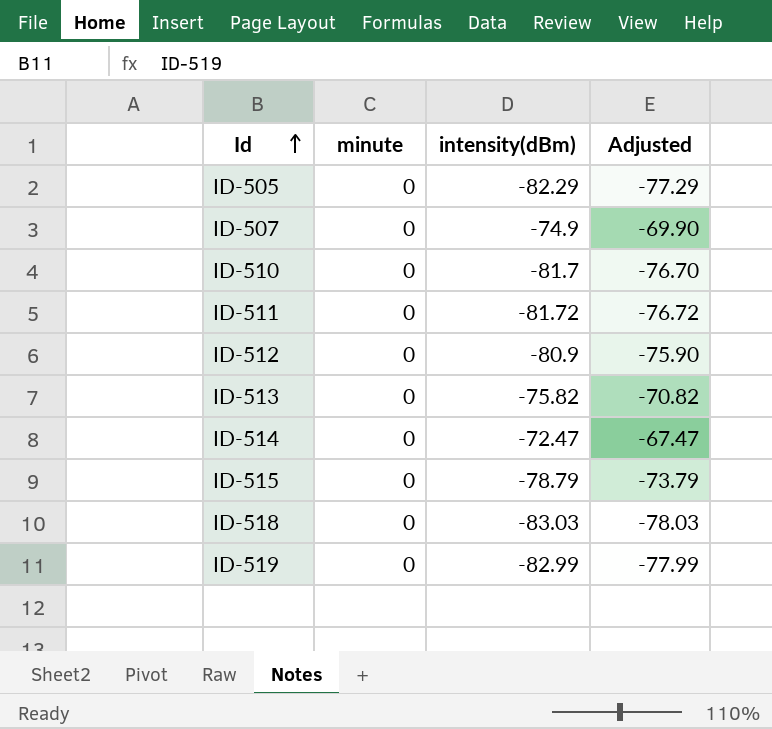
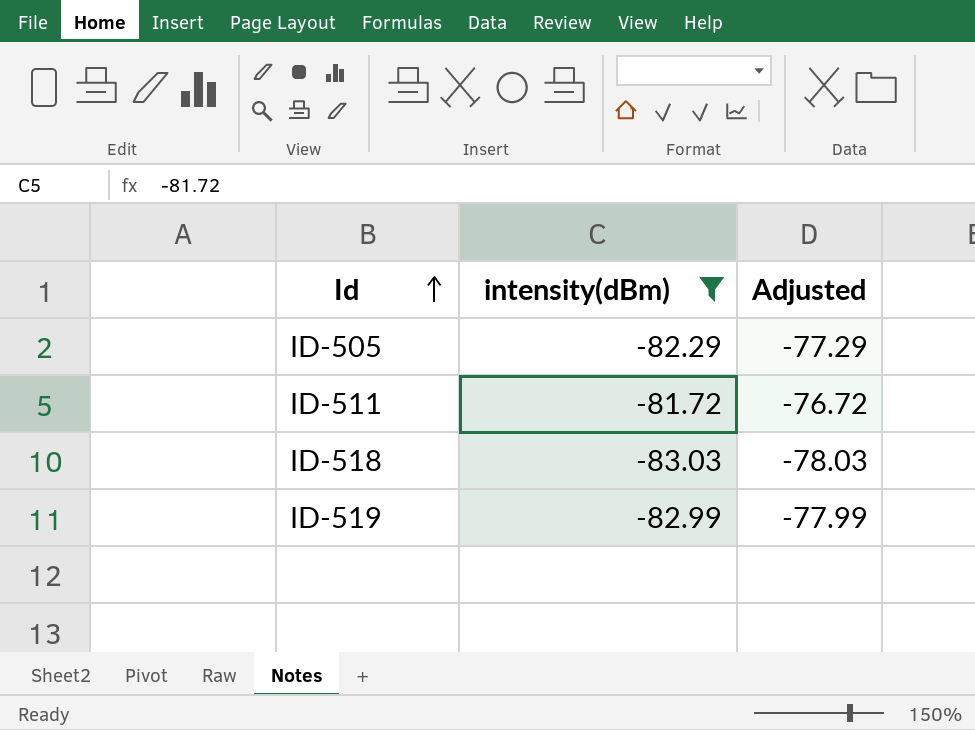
filter: none -> intensity(dBm) <= -81.72
column minute | position: 2 -> none

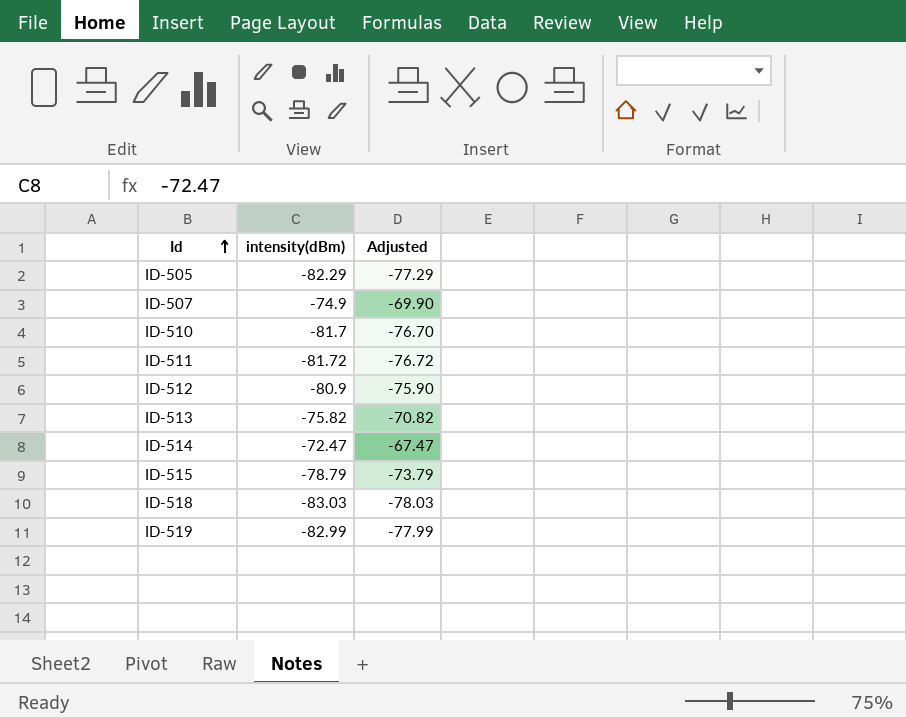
filter: intensity(dBm) <= -81.72 -> none

